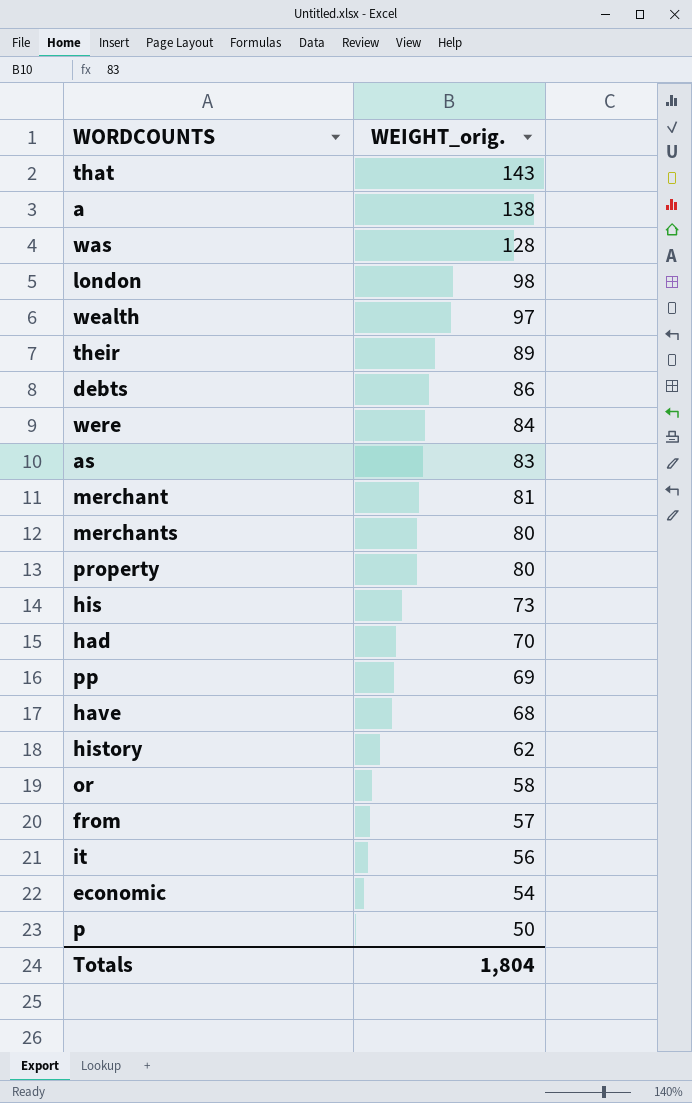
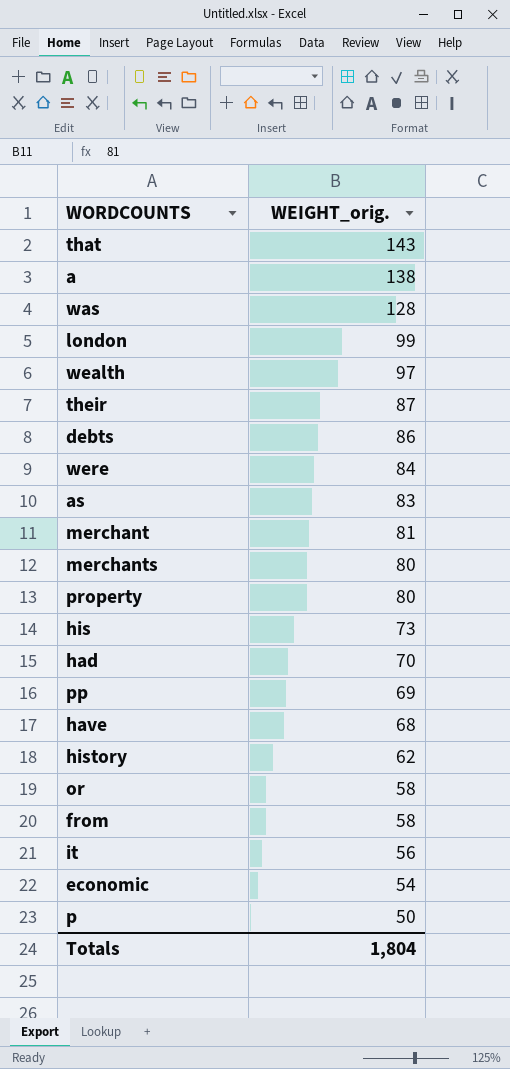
london | WEIGHT_orig.: 98 -> 99
their | WEIGHT_orig.: 89 -> 87
from | WEIGHT_orig.: 57 -> 58

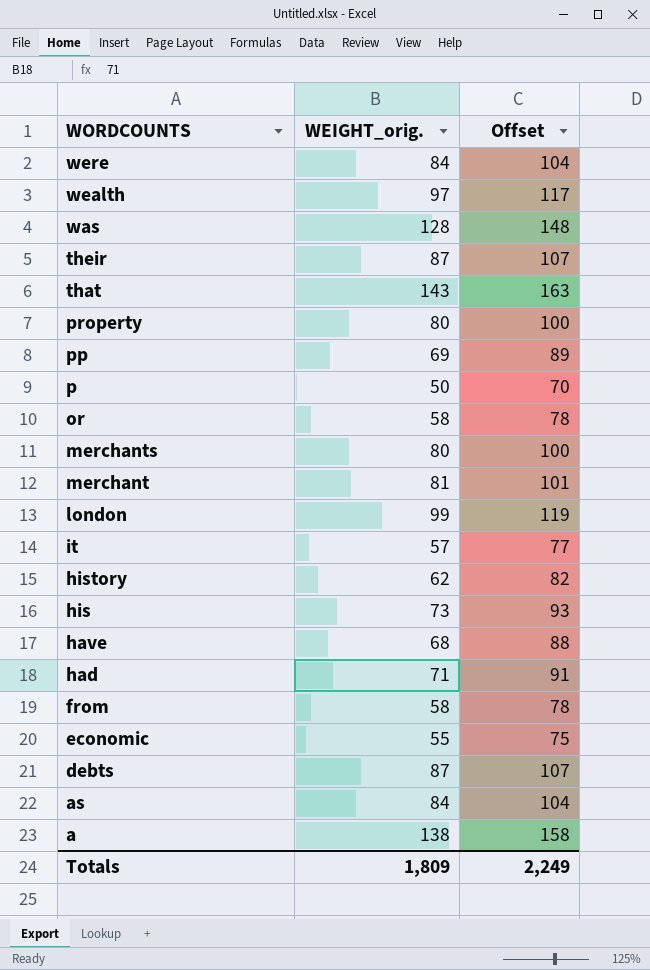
row order: WEIGHT_orig. descending -> WORDCOUNTS descending
column Offset | formula: none -> [WEIGHT_orig.] + 20
it | WEIGHT_orig.: 56 -> 57
had | WEIGHT_orig.: 70 -> 71
economic | WEIGHT_orig.: 54 -> 55
debts | WEIGHT_orig.: 86 -> 87
as | WEIGHT_orig.: 83 -> 84
Totals | WEIGHT_orig.: 1,804 -> 1,809

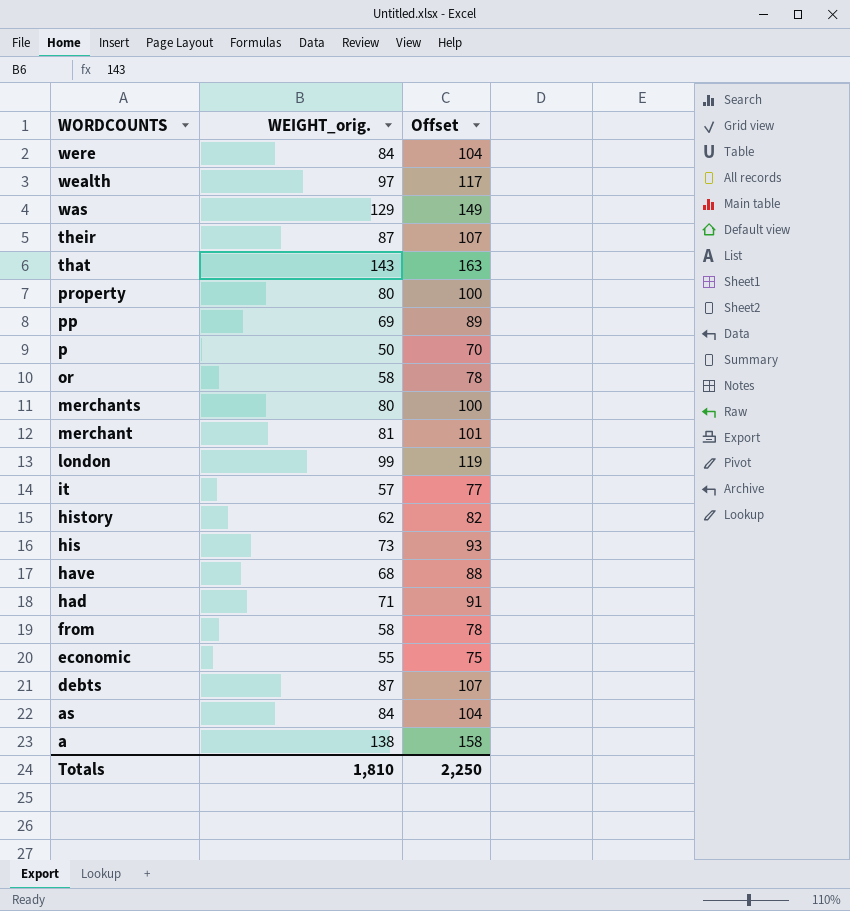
was | WEIGHT_orig.: 128 -> 129
was | Offset: 148 -> 149
Totals | WEIGHT_orig.: 1,809 -> 1,810
Totals | Offset: 2,249 -> 2,250

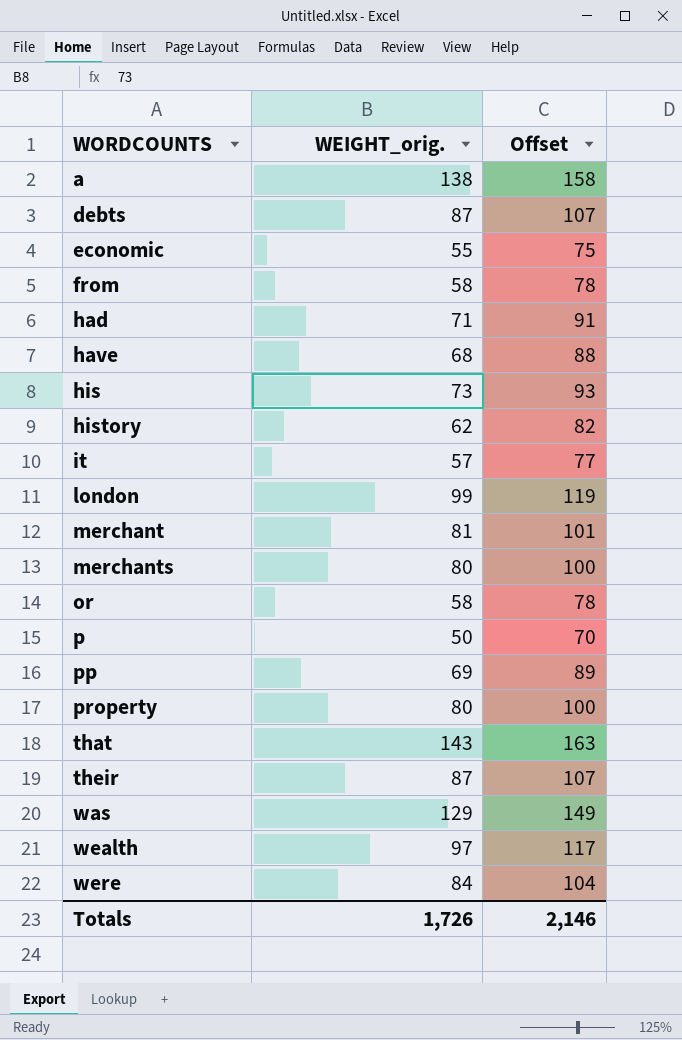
row order: WORDCOUNTS descending -> WORDCOUNTS ascending
row as: 84 | 104 -> none
Totals | WEIGHT_orig.: 1,810 -> 1,726
Totals | Offset: 2,250 -> 2,146

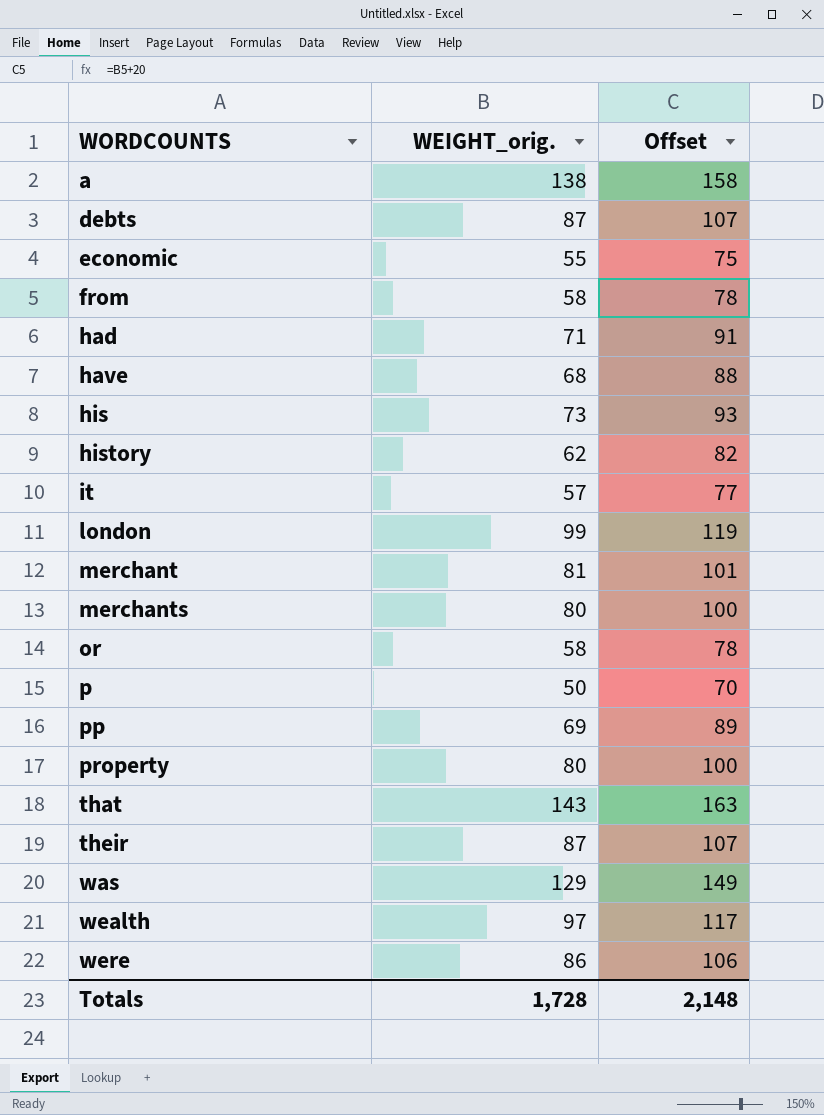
were | WEIGHT_orig.: 84 -> 86
were | Offset: 104 -> 106
Totals | WEIGHT_orig.: 1,726 -> 1,728
Totals | Offset: 2,146 -> 2,148

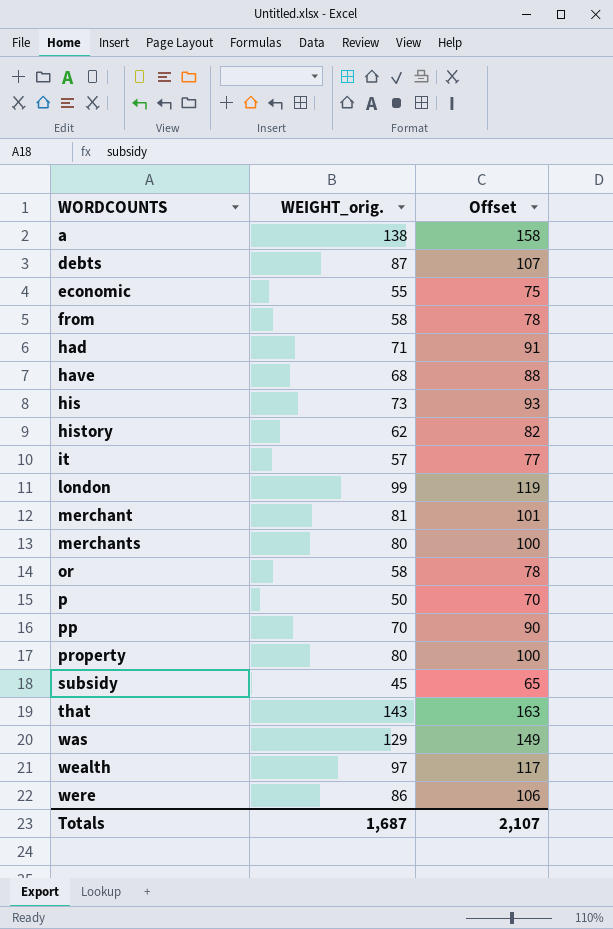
row their: 87 | 107 -> none
pp | WEIGHT_orig.: 69 -> 70
pp | Offset: 89 -> 90
row subsidy: none -> 45 | 65
Totals | WEIGHT_orig.: 1,728 -> 1,687
Totals | Offset: 2,148 -> 2,107

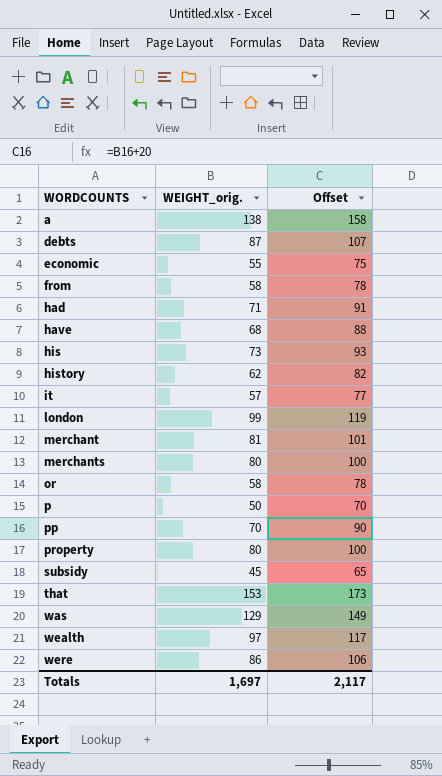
that | WEIGHT_orig.: 143 -> 153
that | Offset: 163 -> 173
Totals | WEIGHT_orig.: 1,687 -> 1,697
Totals | Offset: 2,107 -> 2,117

